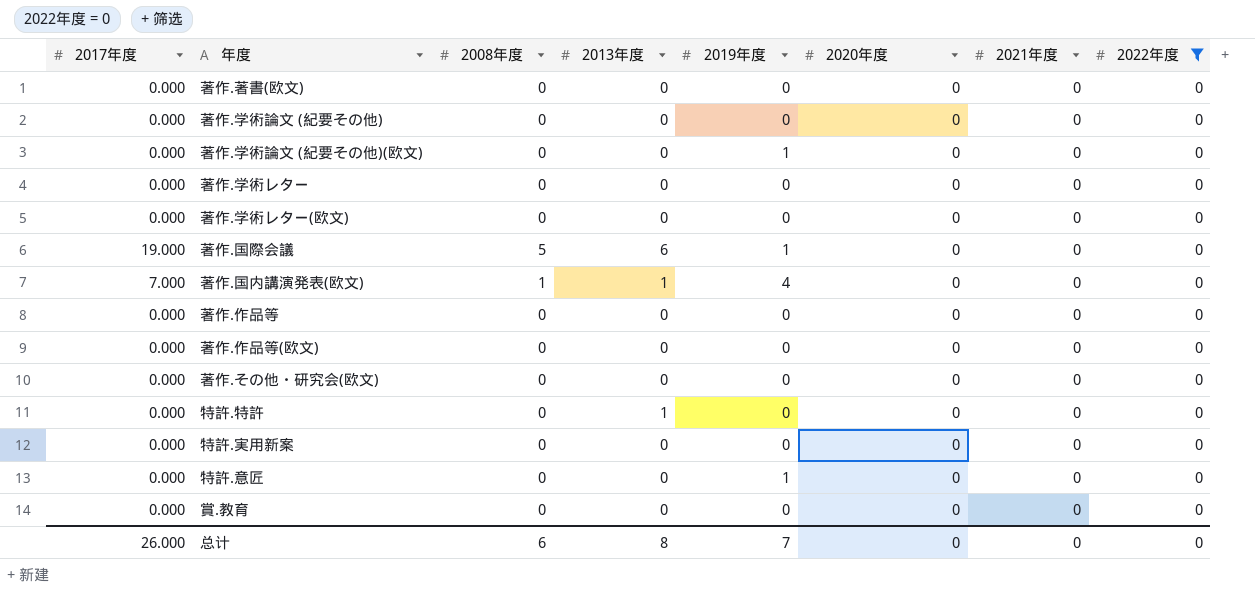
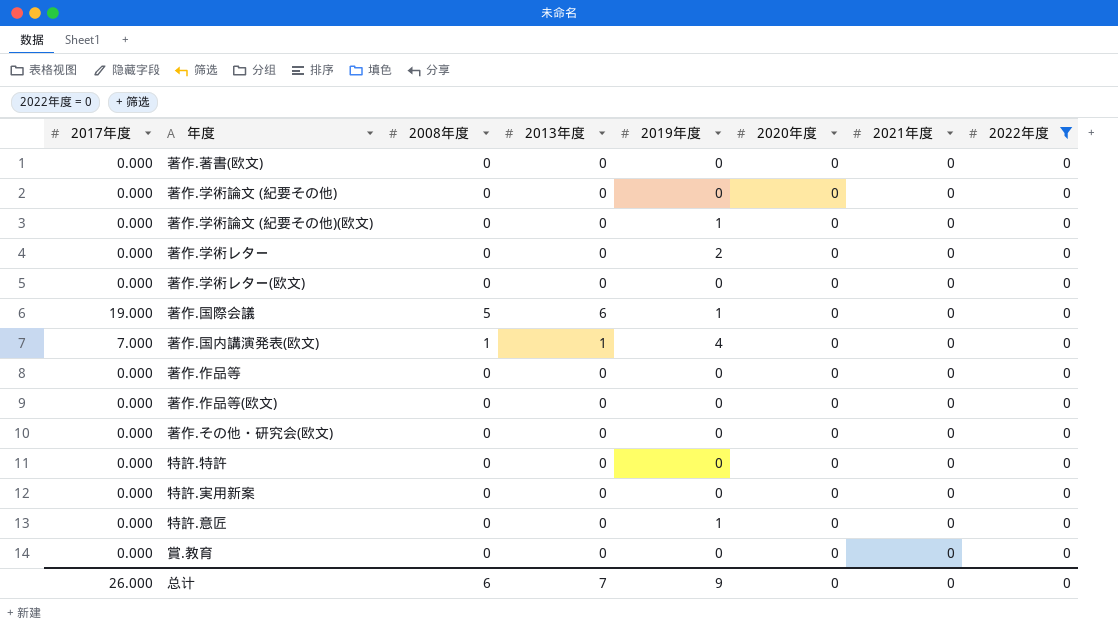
著作.学術レター | 2019年度: 0 -> 2
特許.特許 | 2013年度: 1 -> 0
总计 | 2013年度: 8 -> 7
总计 | 2019年度: 7 -> 9

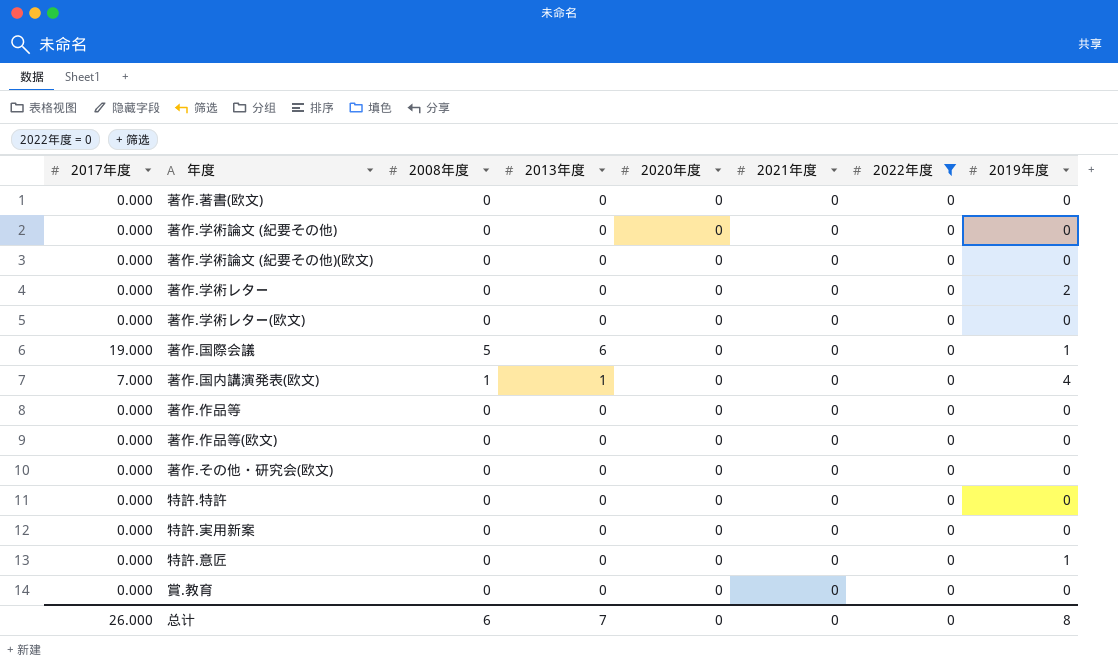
column 2019年度 | position: 5 -> 8
著作.学術論文 (紀要その他)(欧文) | 2019年度: 1 -> 0
总计 | 2019年度: 9 -> 8

